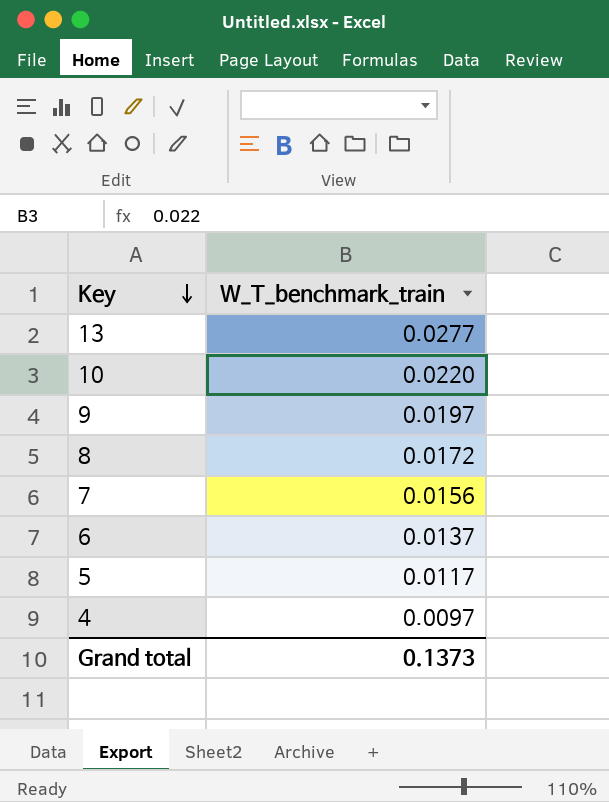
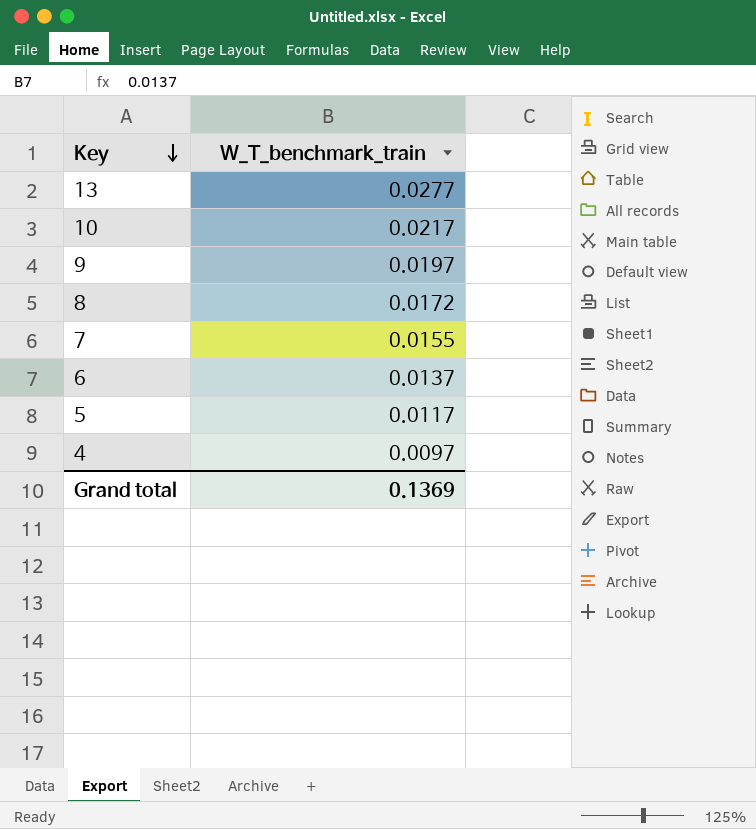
10 | W_T_benchmark_train: 0.0220 -> 0.0217
7 | W_T_benchmark_train: 0.0156 -> 0.0155
Grand total | W_T_benchmark_train: 0.1373 -> 0.1369

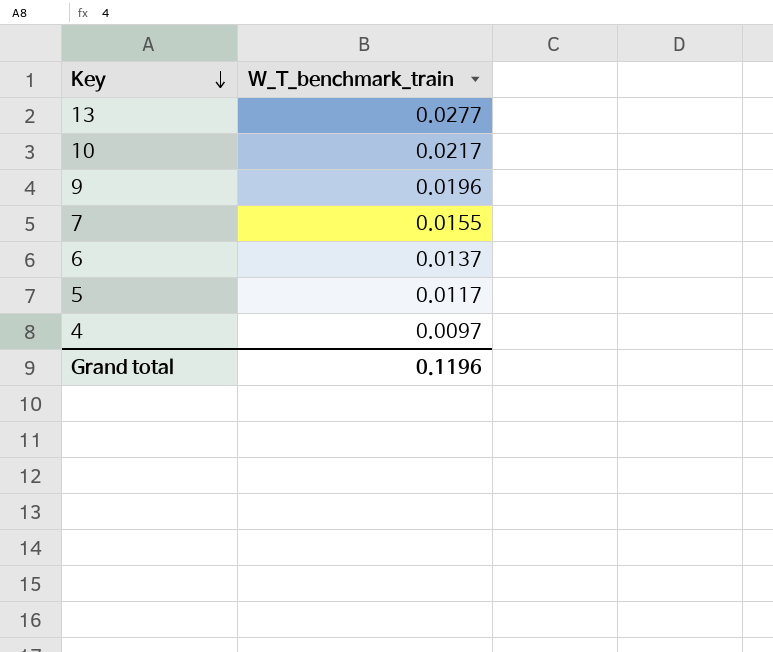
row 8: 0.0172 -> none
9 | W_T_benchmark_train: 0.0197 -> 0.0196
Grand total | W_T_benchmark_train: 0.1369 -> 0.1196

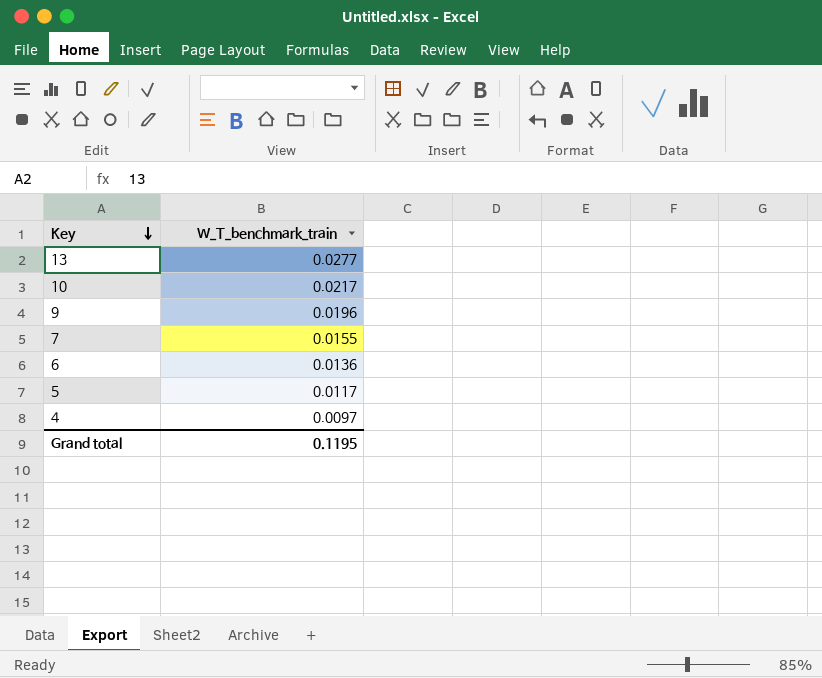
6 | W_T_benchmark_train: 0.0137 -> 0.0136
Grand total | W_T_benchmark_train: 0.1196 -> 0.1195

